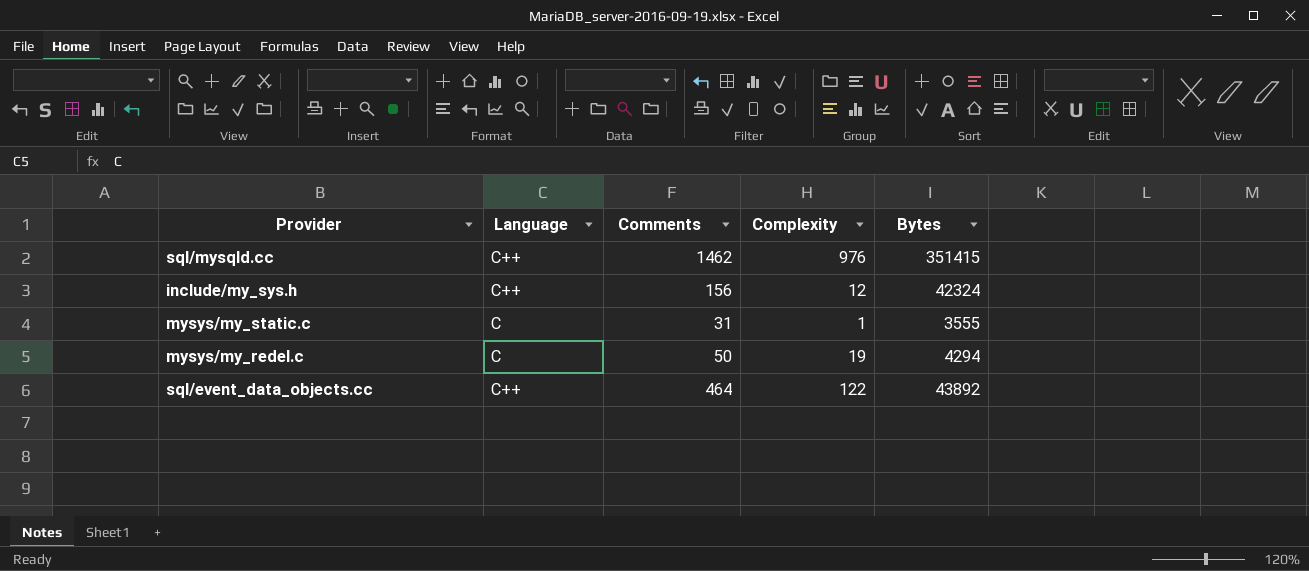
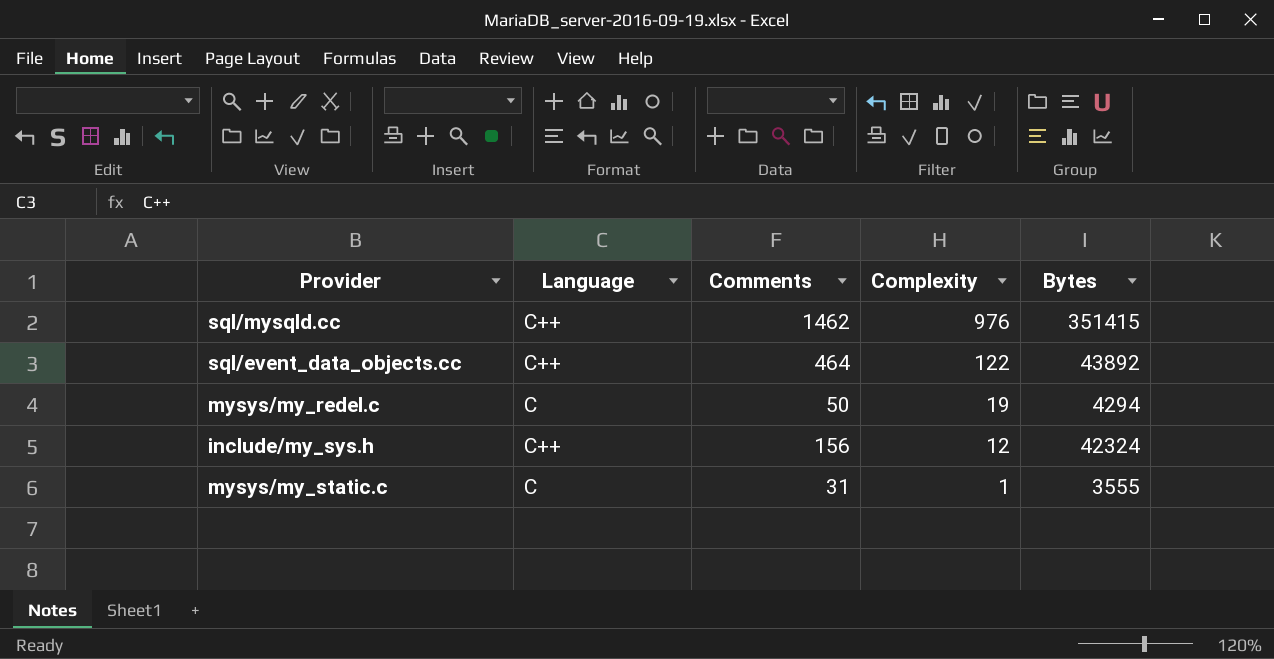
row order: none -> Complexity descending

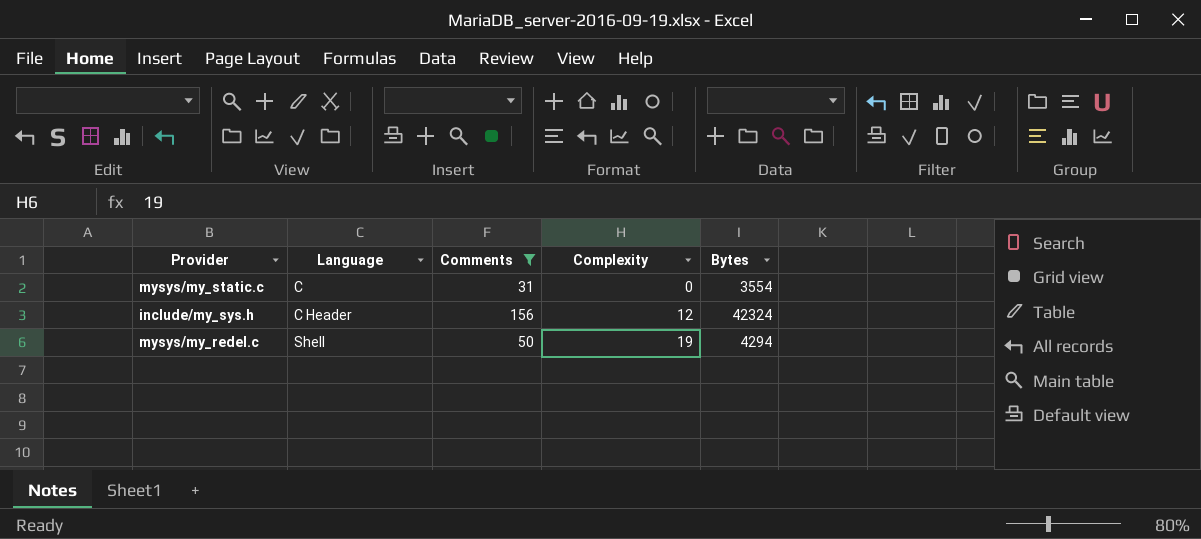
filter: none -> Comments <= 156
row order: Complexity descending -> Language ascending
mysys/my_static.c | Complexity: 1 -> 0
mysys/my_static.c | Bytes: 3555 -> 3554
include/my_sys.h | Language: C++ -> C Header
mysys/my_redel.c | Language: C -> Shell

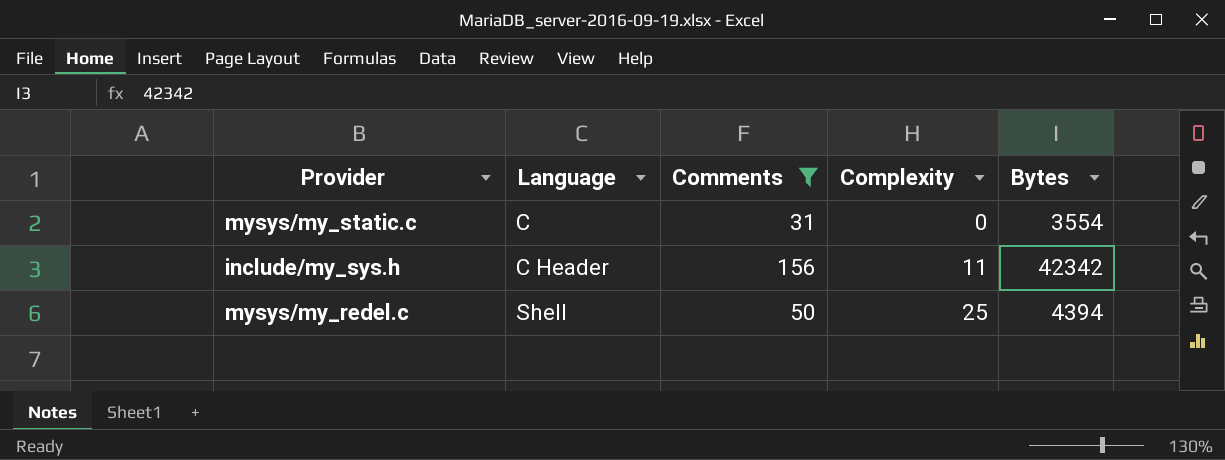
include/my_sys.h | Complexity: 12 -> 11
include/my_sys.h | Bytes: 42324 -> 42342
mysys/my_redel.c | Complexity: 19 -> 25
mysys/my_redel.c | Bytes: 4294 -> 4394

